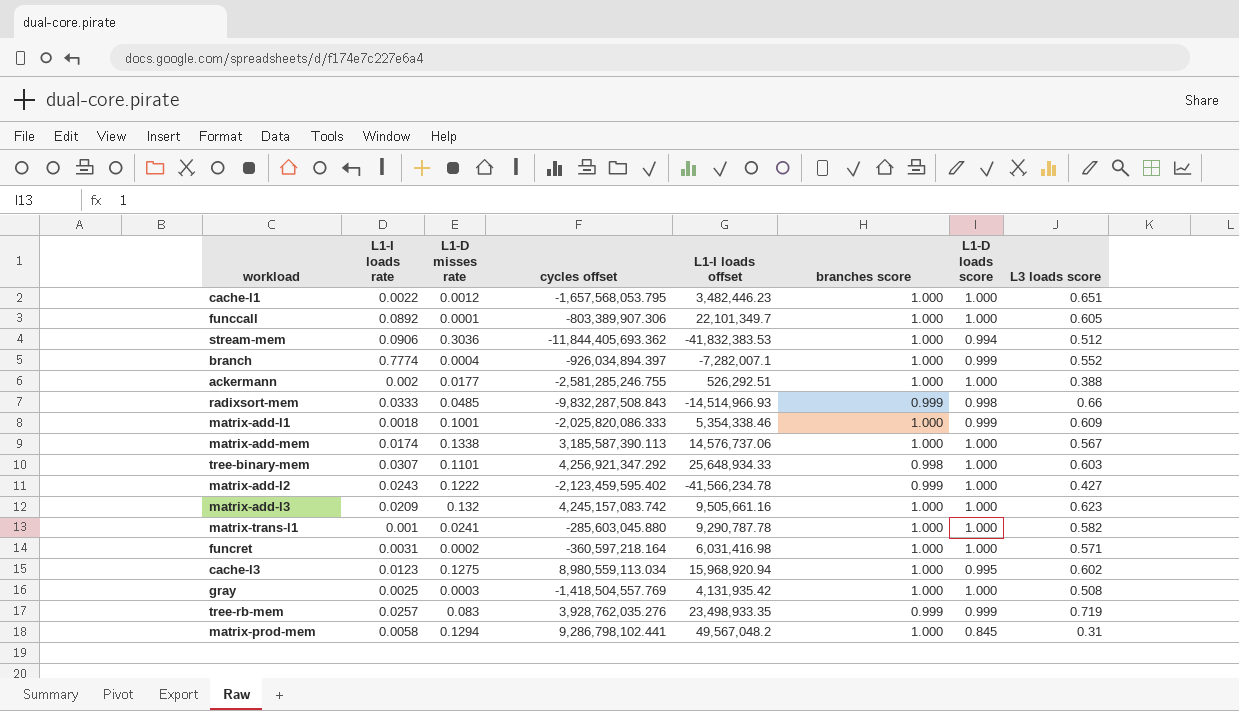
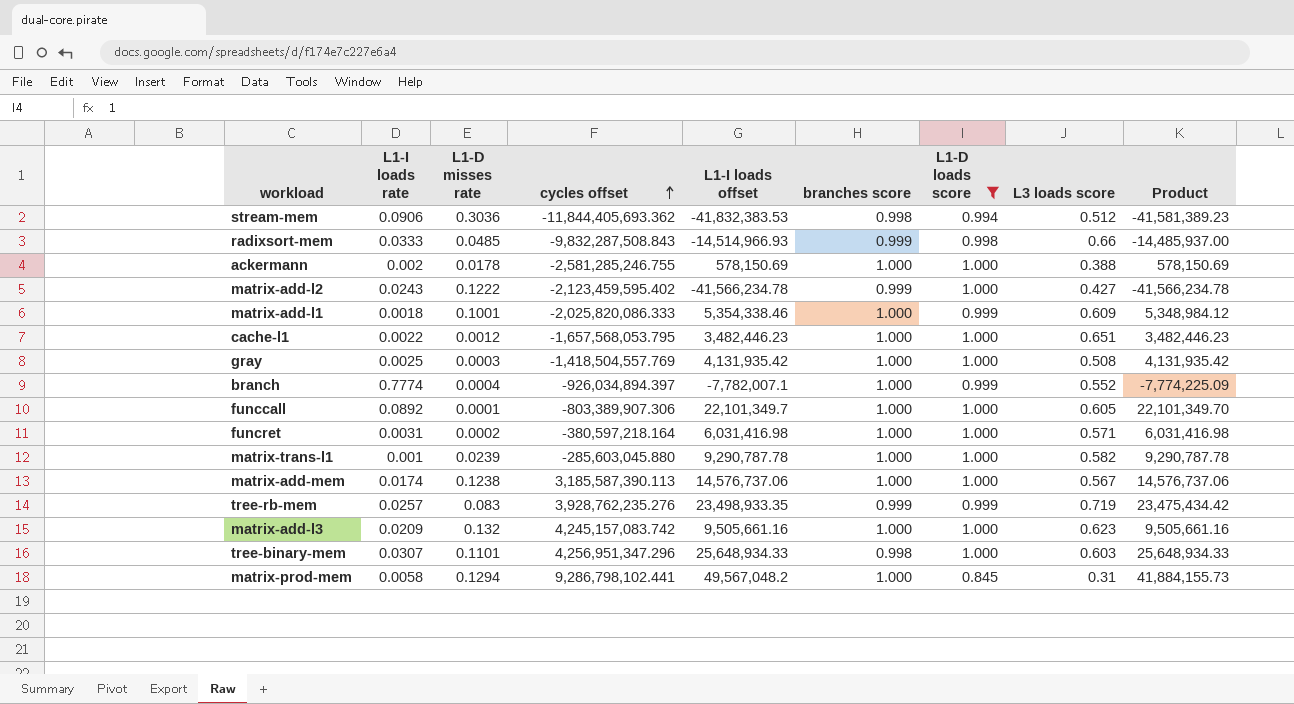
filter: none -> L1-D loads score != 0.995
row order: none -> cycles offset ascending
column Product | formula: none -> [L1-I loads offset] * [L1-D loads score]
stream-mem | branches score: 1.000 -> 0.998
ackermann | L1-D misses rate: 0.0177 -> 0.0178
ackermann | L1-I loads offset: 526,292.51 -> 578,150.69
branch | L1-I loads offset: -7,282,007.1 -> -7,782,007.1
funcret | cycles offset: -360,597,218.164 -> -380,597,218.164
matrix-trans-l1 | L1-D misses rate: 0.0241 -> 0.0239
matrix-add-mem | L1-D misses rate: 0.1338 -> 0.1238
tree-rb-mem | cycles offset: 3,928,762,035.276 -> 3,928,762,235.276
tree-binary-mem | cycles offset: 4,256,921,347.292 -> 4,256,951,347.296

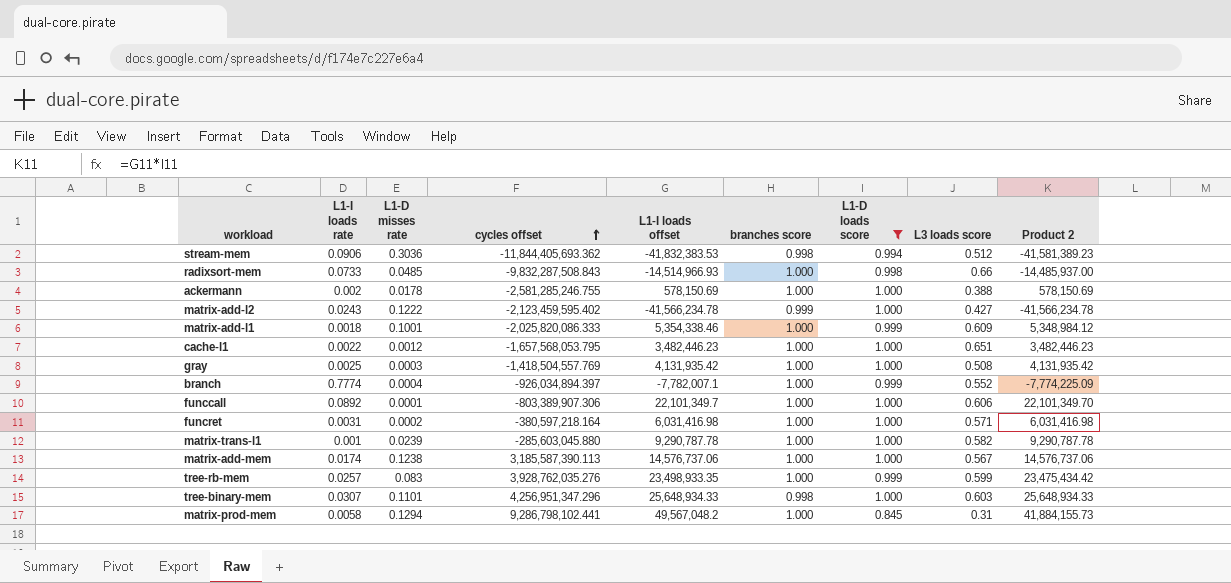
column name: Product -> Product 2
row matrix-add-l3: 0.0209 | 0.132 | 4,245,157,083.742 | 9,505,661.16 | 1.000 | 1.000 | 0.623 | 9,505,661.16 -> none
radixsort-mem | L1-I loads rate: 0.0333 -> 0.0733
radixsort-mem | branches score: 0.999 -> 1.000
funccall | L3 loads score: 0.605 -> 0.606
tree-rb-mem | cycles offset: 3,928,762,235.276 -> 3,928,762,035.276
tree-rb-mem | branches score: 0.999 -> 1.000
tree-rb-mem | L3 loads score: 0.719 -> 0.599

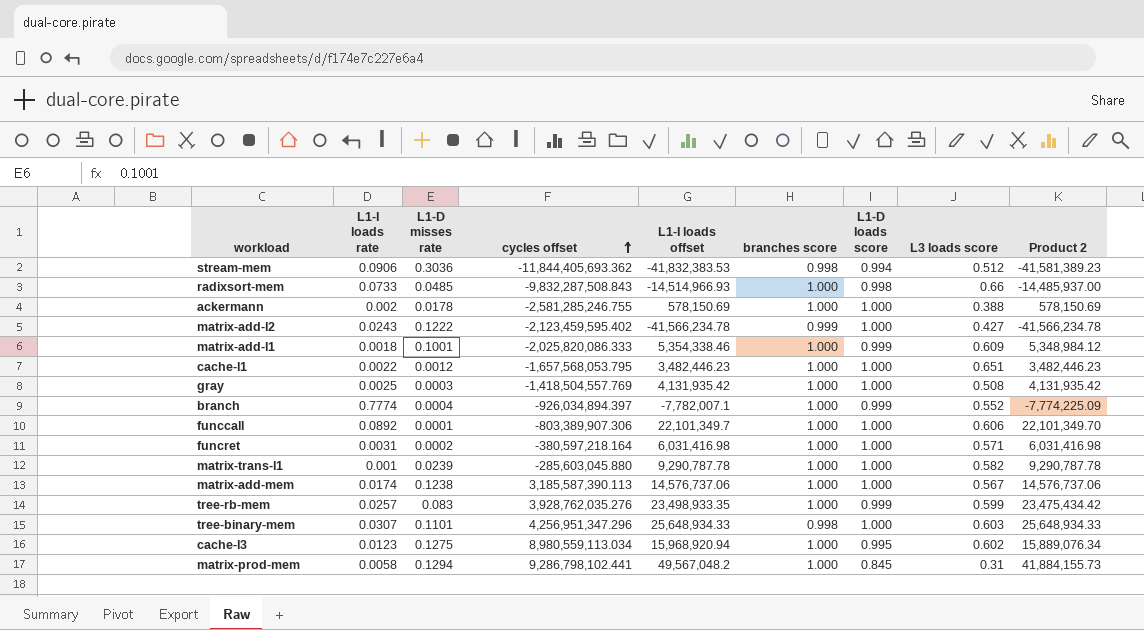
filter: L1-D loads score != 0.995 -> none

